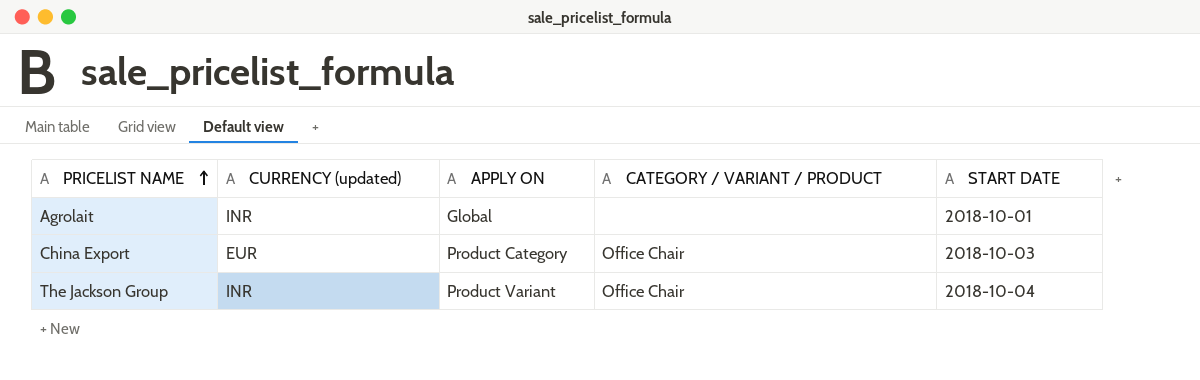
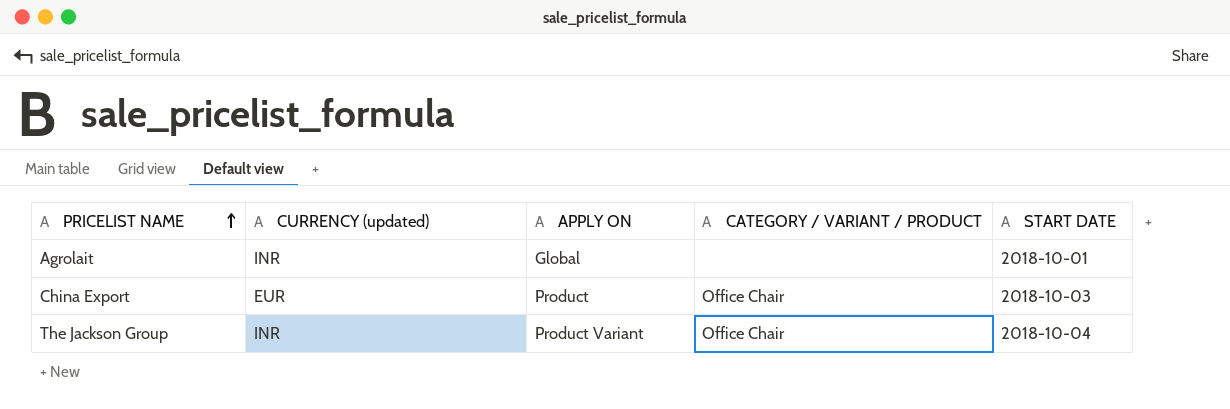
China Export | APPLY ON: Product Category -> Product

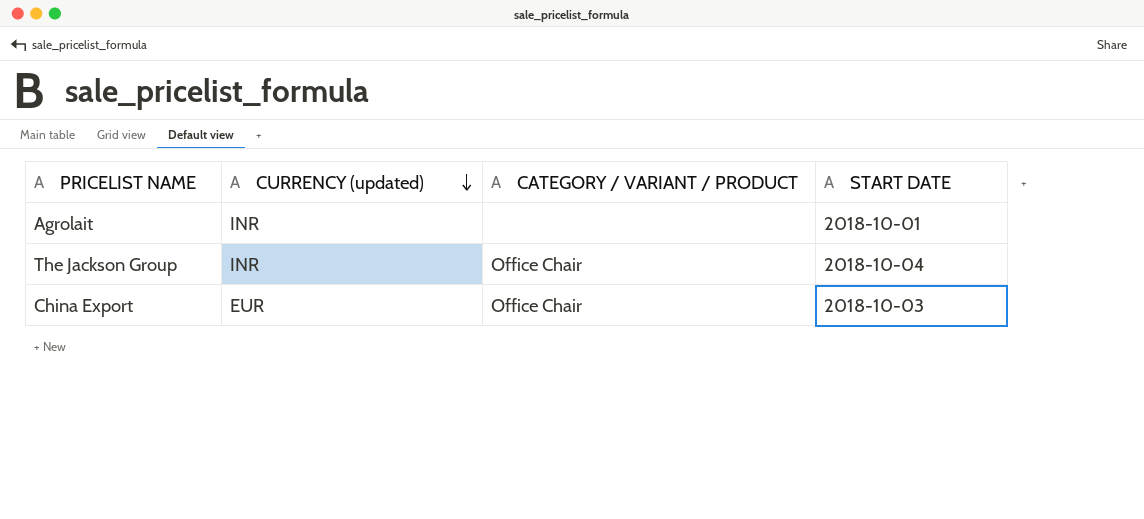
row order: PRICELIST NAME ascending -> CURRENCY (updated) descending
column APPLY ON | position: 3 -> none

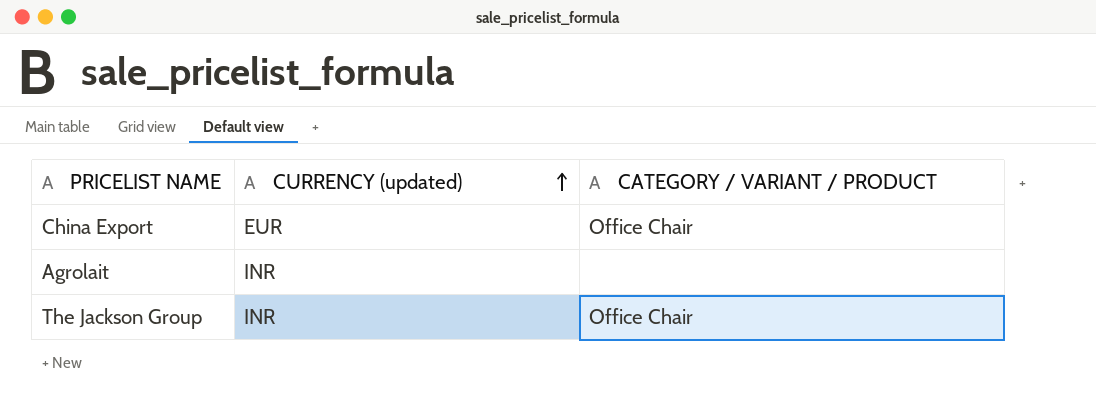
row order: CURRENCY (updated) descending -> CURRENCY (updated) ascending
column START DATE | position: 4 -> none

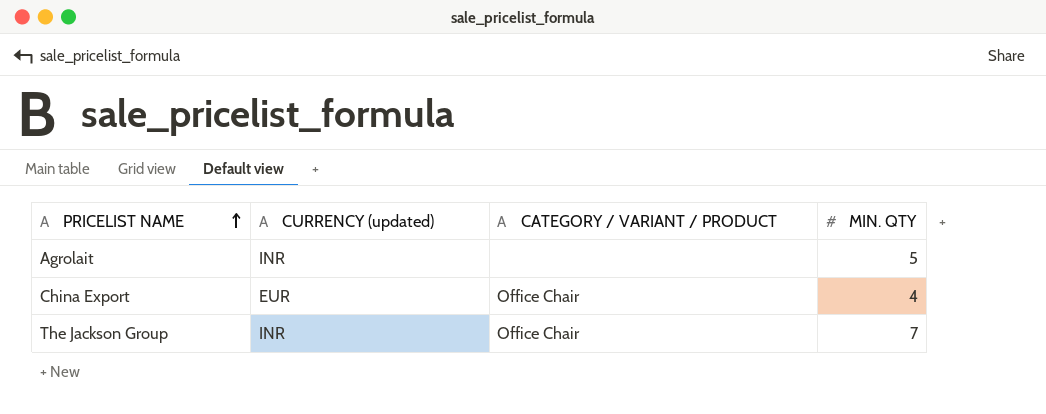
row order: CURRENCY (updated) ascending -> PRICELIST NAME ascending
column MIN. QTY | position: none -> 4

